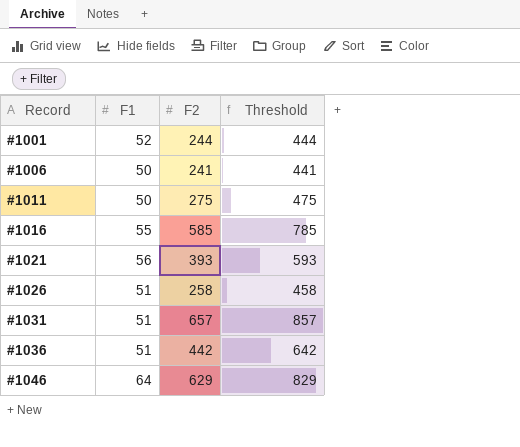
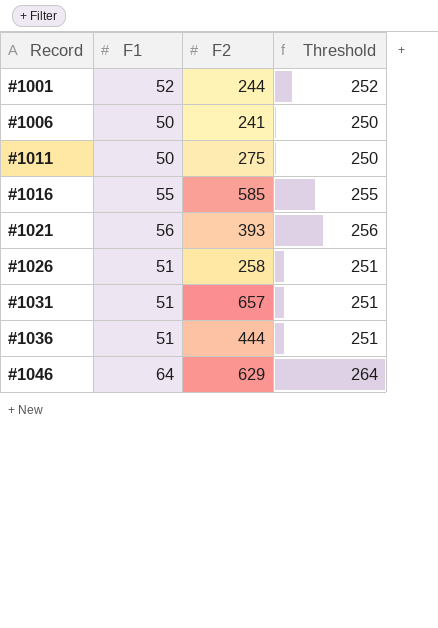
column Threshold | formula: [F2] + 200 -> [F1] + 200
#1036 | F2: 442 -> 444

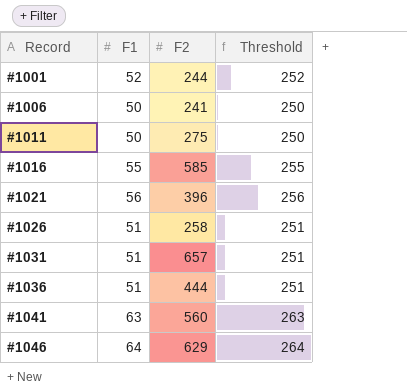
#1021 | F2: 393 -> 396
row #1041: none -> 63 | 560 | 263

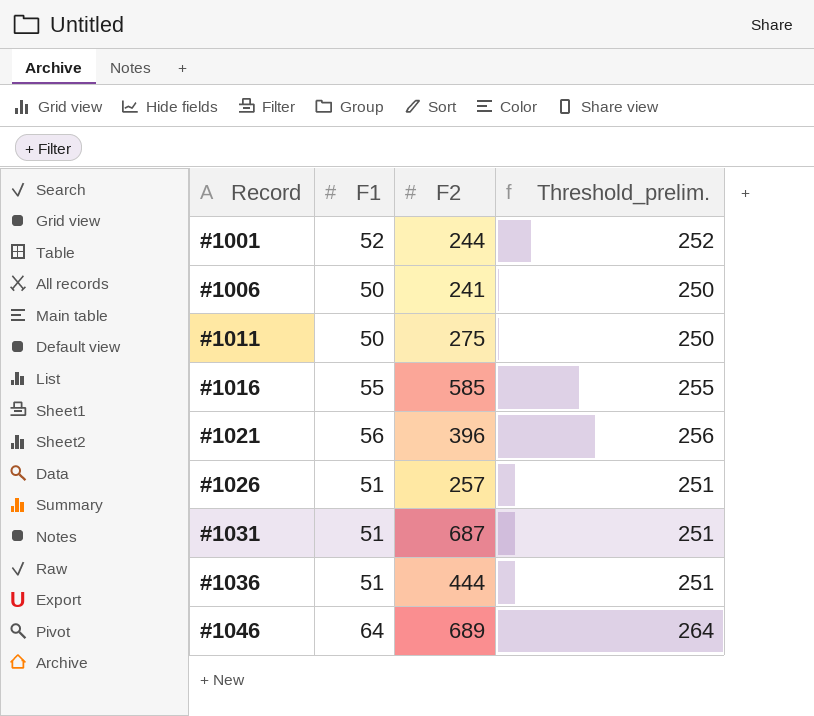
column name: Threshold -> Threshold_prelim.
row #1041: 63 | 560 | 263 -> none
#1026 | F2: 258 -> 257
#1031 | F2: 657 -> 687
#1046 | F2: 629 -> 689

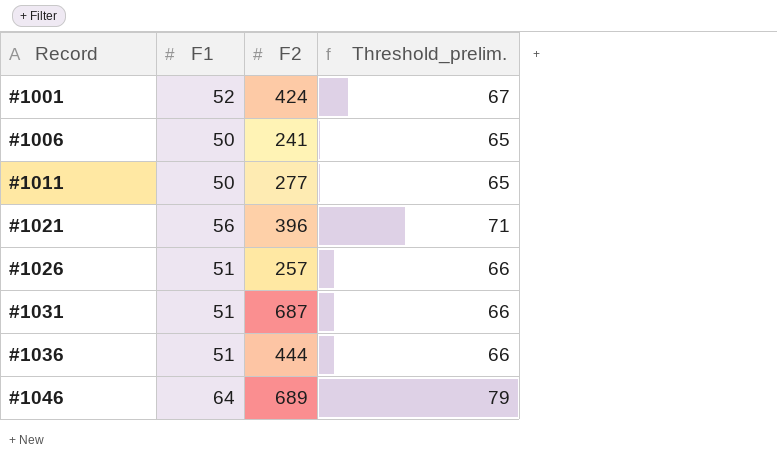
column Threshold_prelim. | formula: [F1] + 200 -> [F1] + 15
row #1016: 55 | 585 | 255 -> none
#1001 | F2: 244 -> 424
#1011 | F2: 275 -> 277

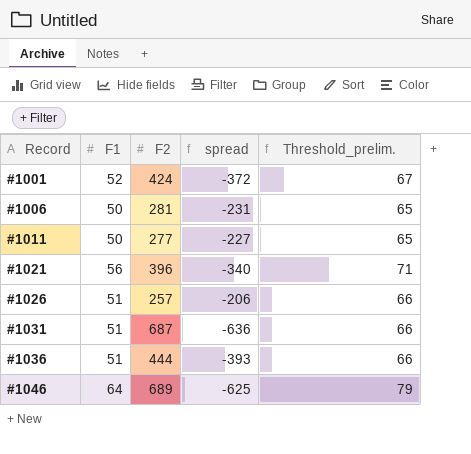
column spread | formula: none -> [F1] - [F2]
#1006 | F2: 241 -> 281

